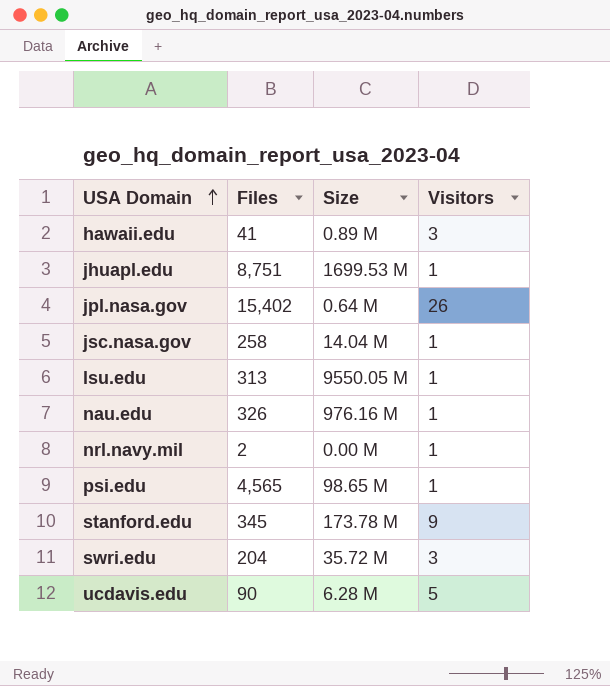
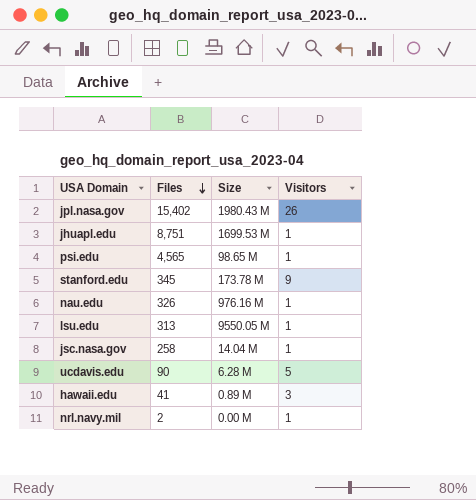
row order: USA Domain ascending -> Files descending
row swri.edu: 204 | 35.72 M | 3 -> none
jpl.nasa.gov | Size: 0.64 M -> 1980.43 M

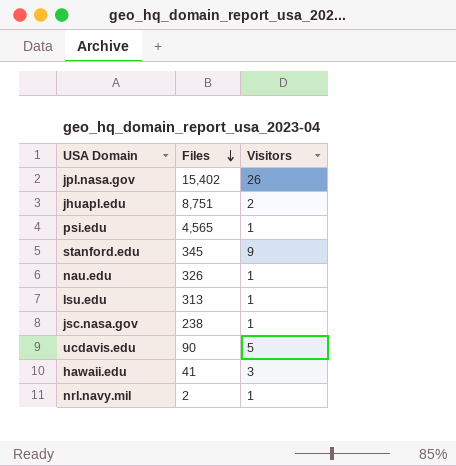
column Size | position: 3 -> none
jhuapl.edu | Visitors: 1 -> 2
jsc.nasa.gov | Files: 258 -> 238

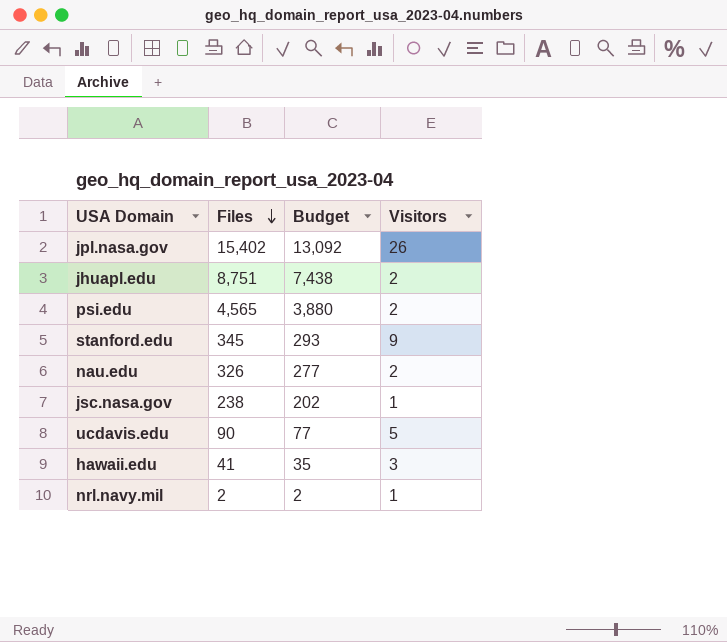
column Budget | formula: none -> [Files] * 0.85
row lsu.edu: 313 | 1 -> none
psi.edu | Visitors: 1 -> 2
nau.edu | Visitors: 1 -> 2

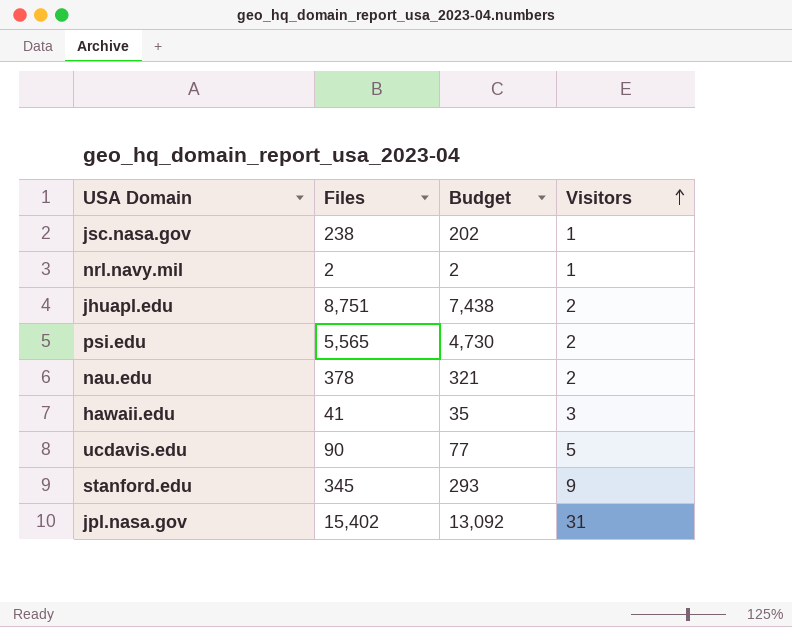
row order: Files descending -> Visitors ascending
psi.edu | Files: 4,565 -> 5,565
psi.edu | Budget: 3,880 -> 4,730
nau.edu | Files: 326 -> 378
nau.edu | Budget: 277 -> 321
jpl.nasa.gov | Visitors: 26 -> 31

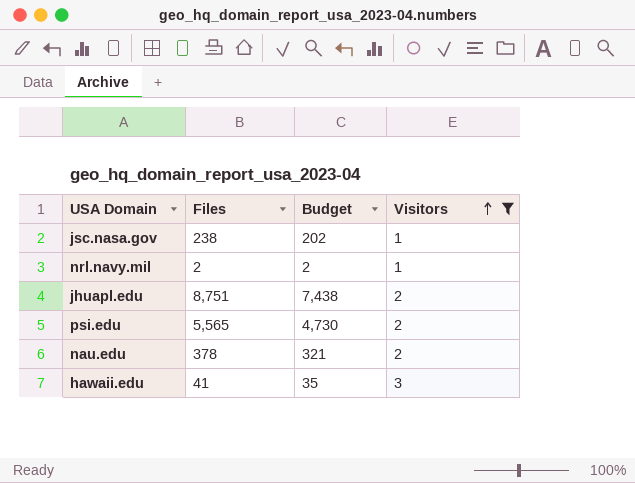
filter: none -> Visitors <= 3

